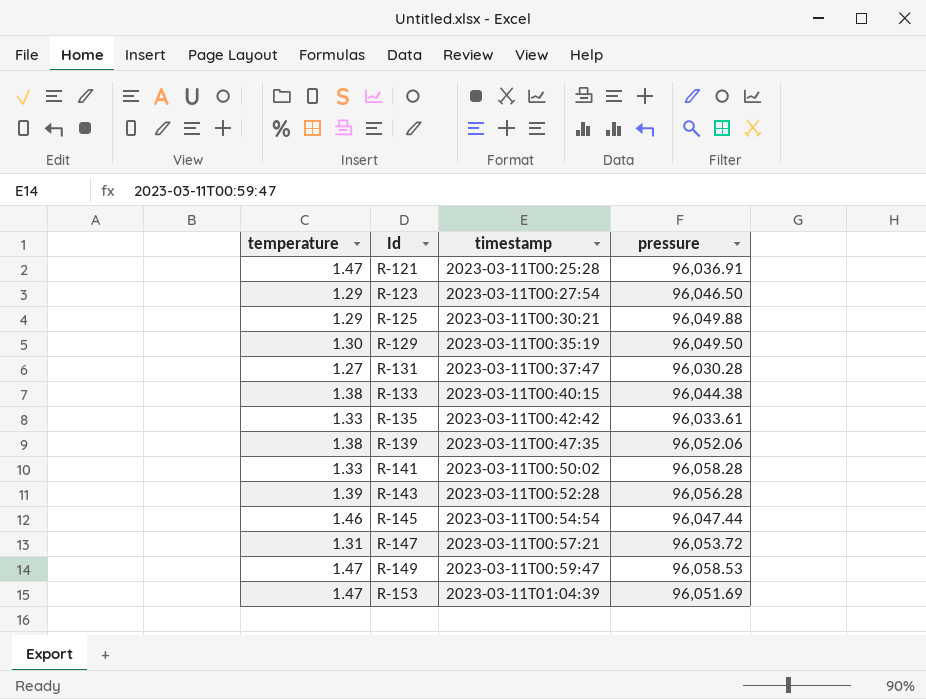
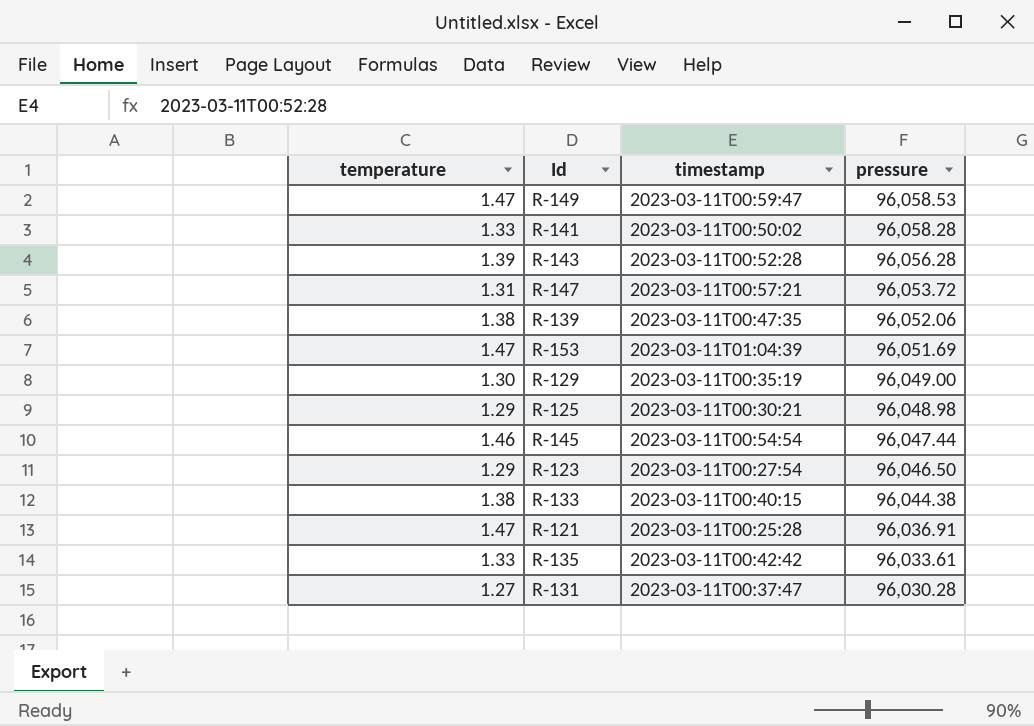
row order: Id ascending -> pressure descending
R-129 | pressure: 96,049.50 -> 96,049.00
R-125 | pressure: 96,049.88 -> 96,048.98

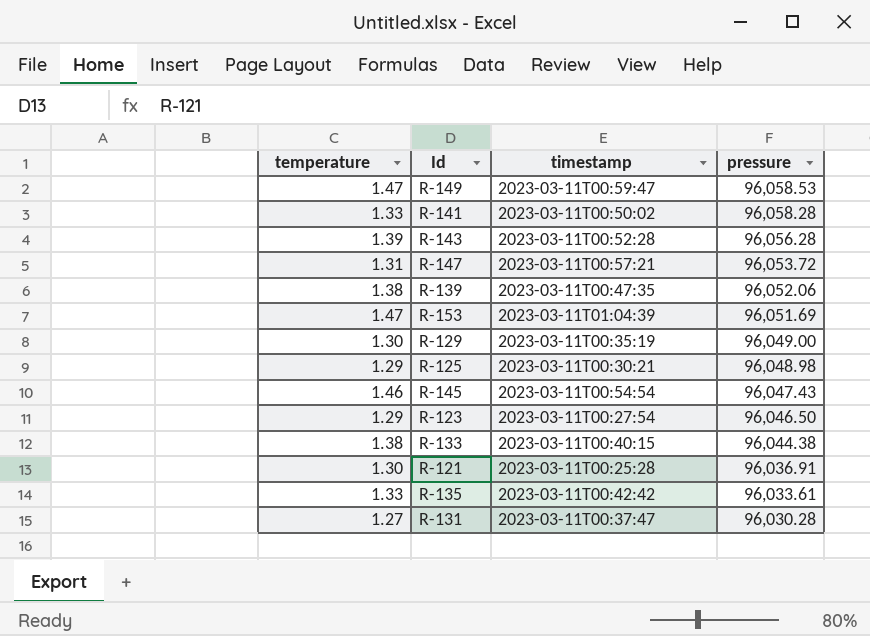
R-145 | pressure: 96,047.44 -> 96,047.43
R-121 | temperature: 1.47 -> 1.30

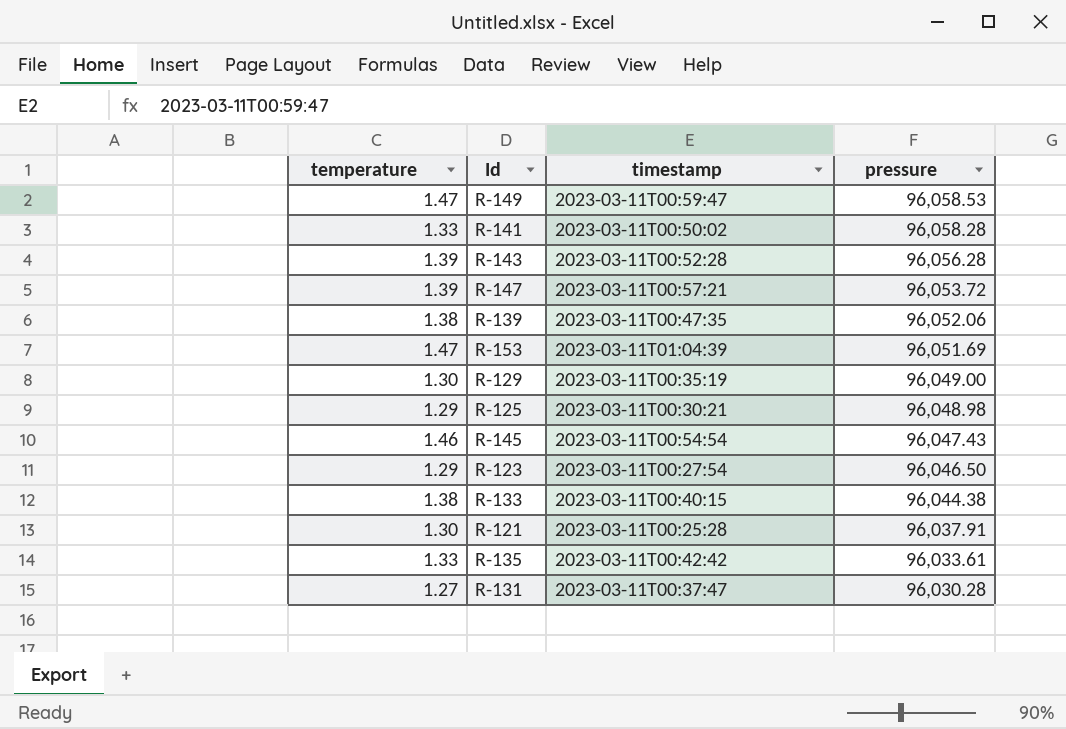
R-147 | temperature: 1.31 -> 1.39
R-121 | pressure: 96,036.91 -> 96,037.91

